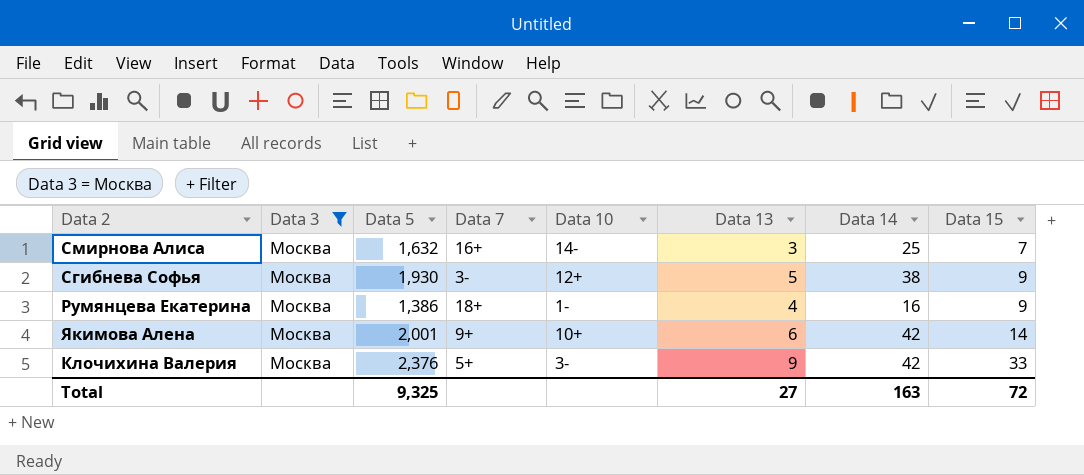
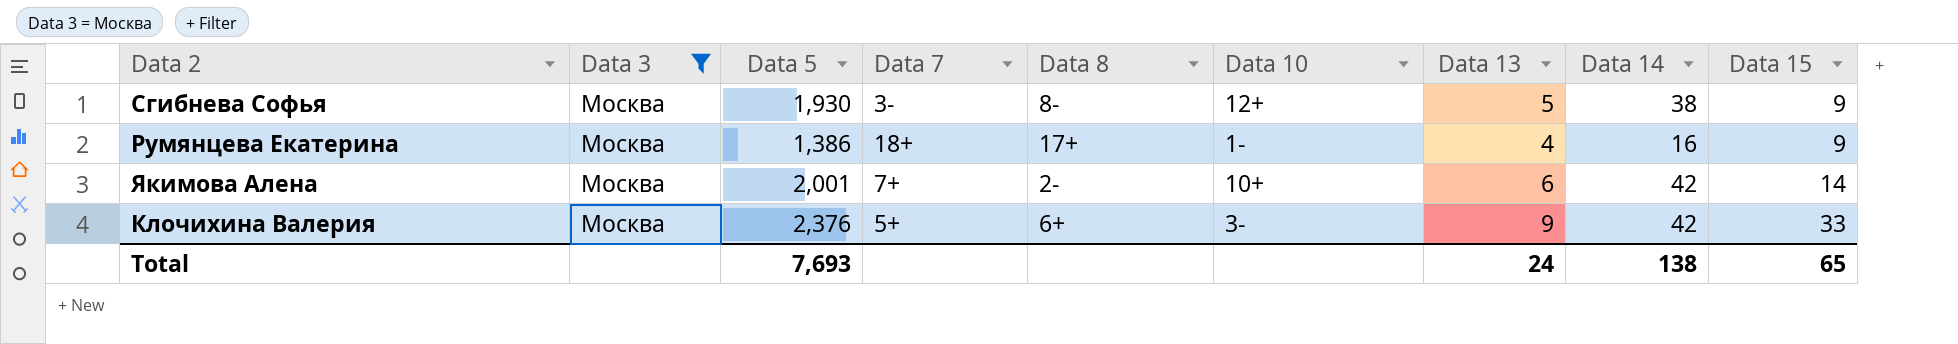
column Data 8 | position: none -> 5
row Смирнова Алиса: Москва | 1,632 | 16+ | 14- | 3 | 25 | 7 -> none
Якимова Алена | Data 7: 9+ -> 7+
Total | Data 5: 9,325 -> 7,693
Total | Data 13: 27 -> 24
Total | Data 14: 163 -> 138
Total | Data 15: 72 -> 65

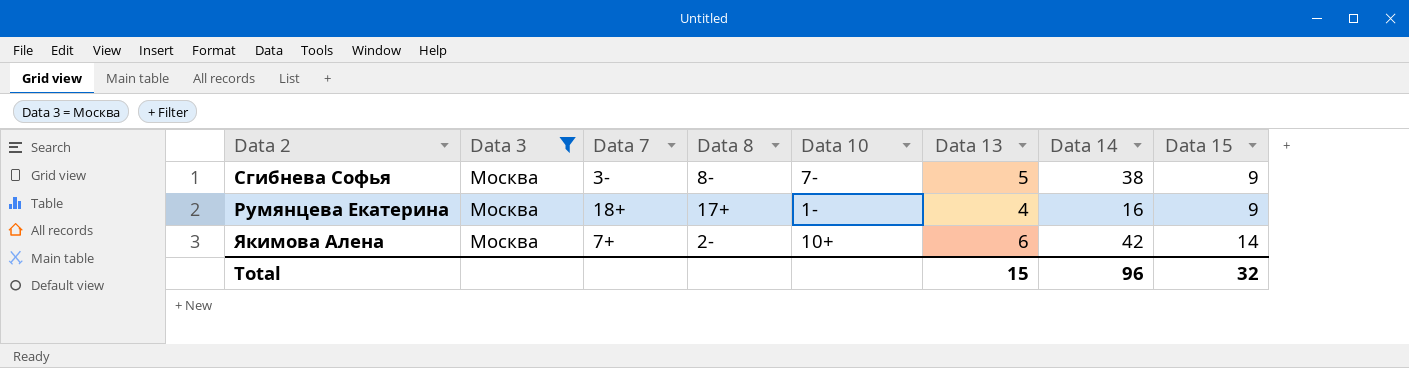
column Data 5 | position: 3 -> none
row Клочихина Валерия: Москва | 2,376 | 5+ | 6+ | 3- | 9 | 42 | 33 -> none
Сгибнева Софья | Data 10: 12+ -> 7-
Total | Data 13: 24 -> 15
Total | Data 14: 138 -> 96
Total | Data 15: 65 -> 32

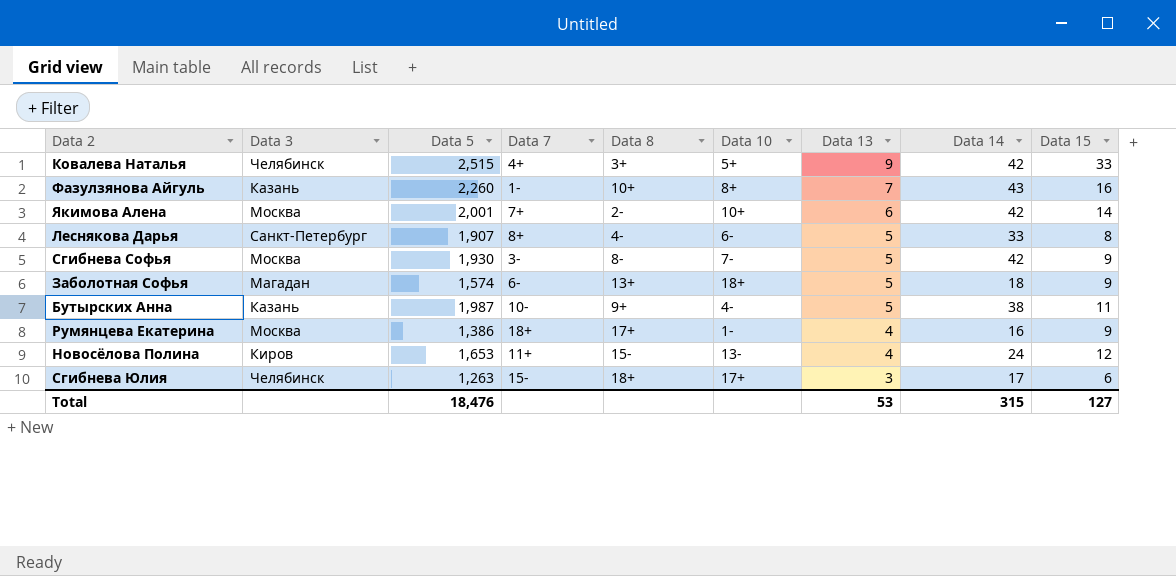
filter: Data 3 = Москва -> none
row order: Data 15 ascending -> Data 13 descending
column Data 5 | position: none -> 3
Сгибнева Софья | Data 14: 38 -> 42
Total | Data 13: 15 -> 53
Total | Data 14: 96 -> 315
Total | Data 15: 32 -> 127

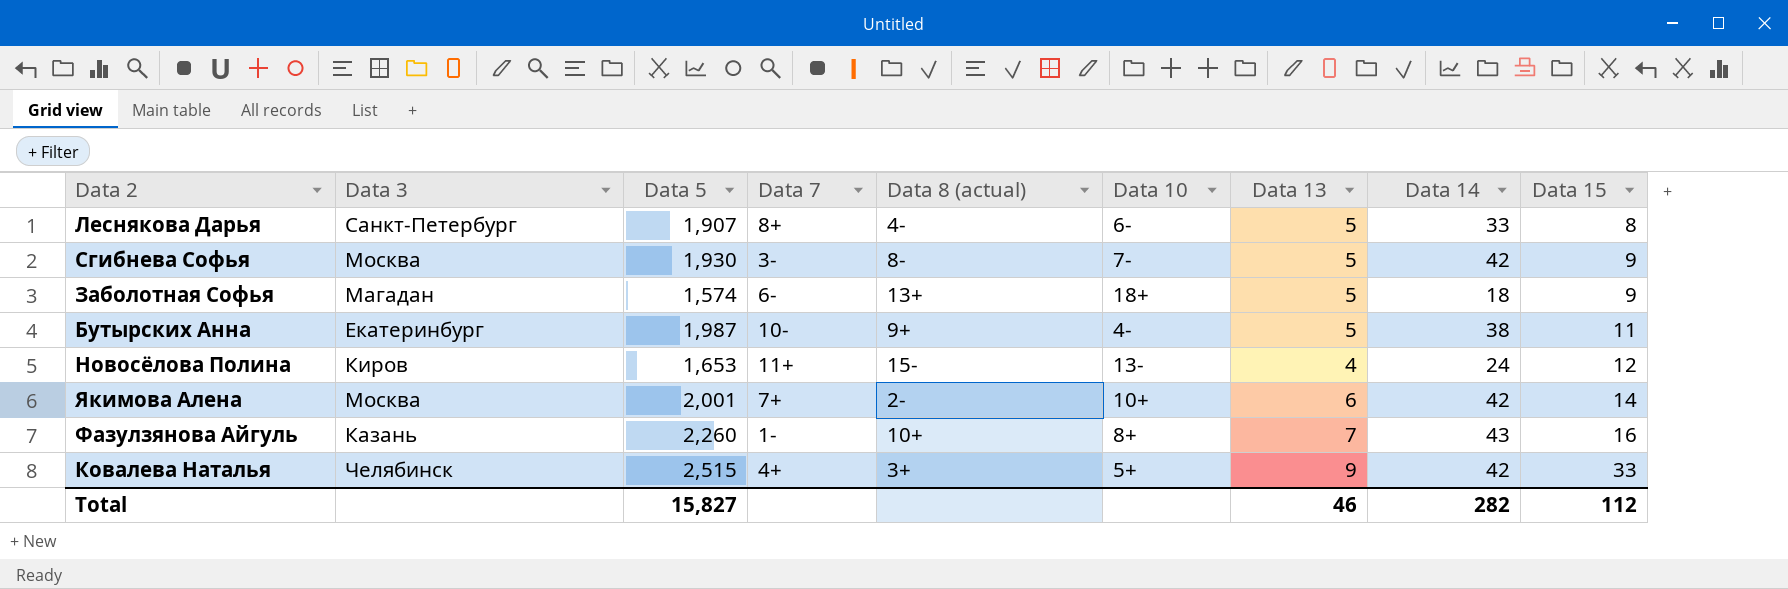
row order: Data 13 descending -> Data 15 ascending
column name: Data 8 -> Data 8 (actual)
row Румянцева Екатерина: Москва | 1,386 | 18+ | 17+ | 1- | 4 | 16 | 9 -> none
row Сгибнева Юлия: Челябинск | 1,263 | 15- | 18+ | 17+ | 3 | 17 | 6 -> none
Бутырских Анна | Data 3: Казань -> Екатеринбург
Total | Data 5: 18,476 -> 15,827
Total | Data 13: 53 -> 46
Total | Data 14: 315 -> 282
Total | Data 15: 127 -> 112

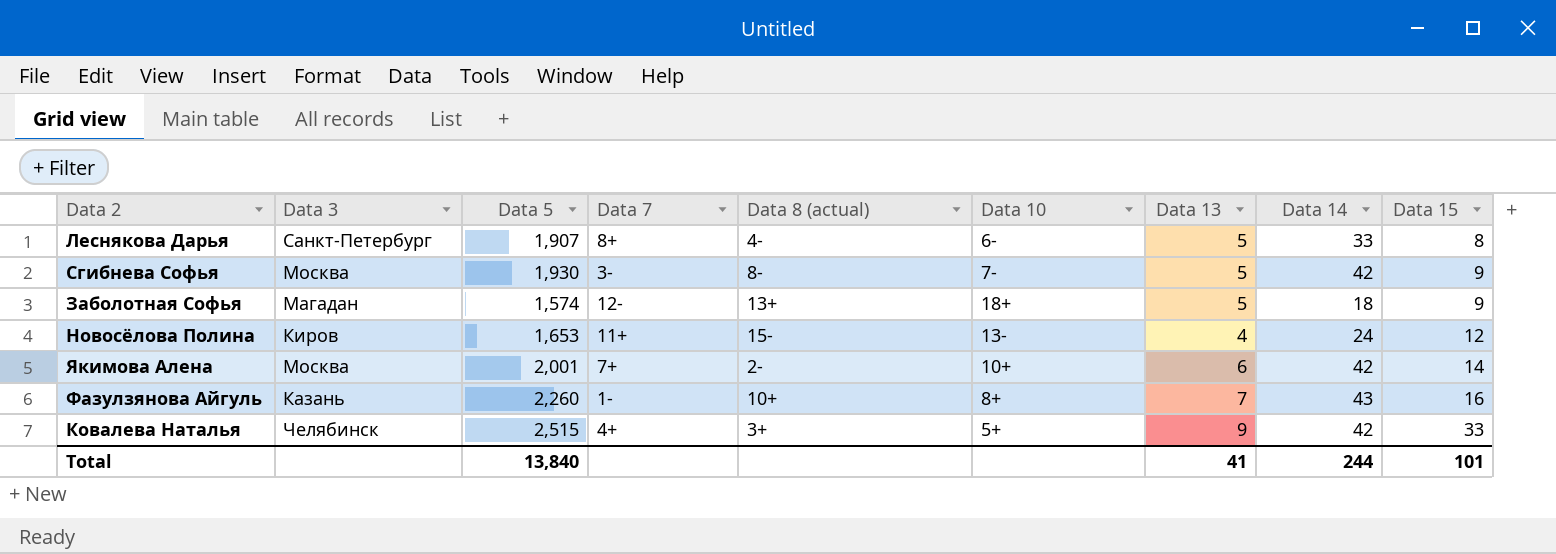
row Бутырских Анна: Екатеринбург | 1,987 | 10- | 9+ | 4- | 5 | 38 | 11 -> none
Заболотная Софья | Data 7: 6- -> 12-
Total | Data 5: 15,827 -> 13,840
Total | Data 13: 46 -> 41
Total | Data 14: 282 -> 244
Total | Data 15: 112 -> 101

